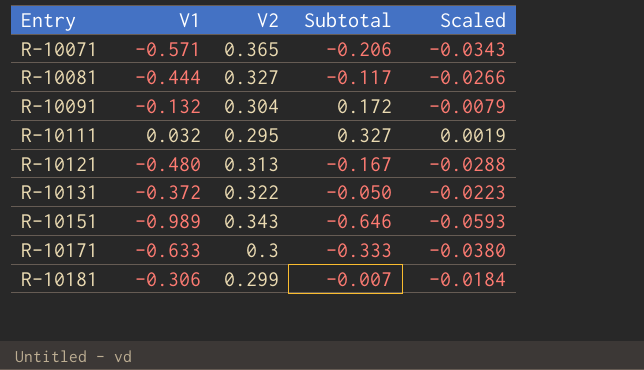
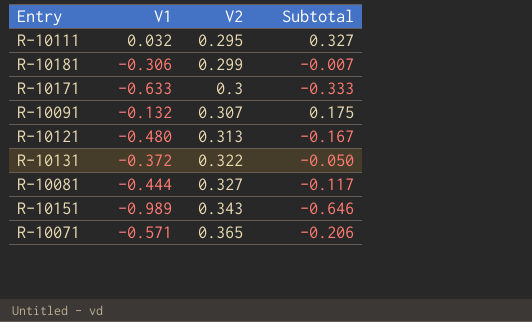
row order: Entry ascending -> V2 ascending
column Scaled | formula: [V1] * 0.06 -> none
R-10091 | V2: 0.304 -> 0.307
R-10091 | Subtotal: 0.172 -> 0.175

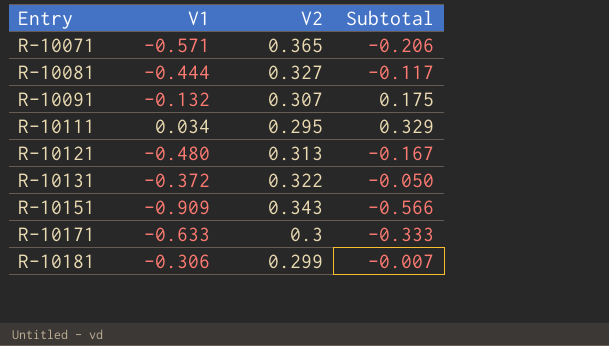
row order: V2 ascending -> Entry ascending
R-10111 | V1: 0.032 -> 0.034
R-10111 | Subtotal: 0.327 -> 0.329
R-10151 | V1: -0.989 -> -0.909
R-10151 | Subtotal: -0.646 -> -0.566

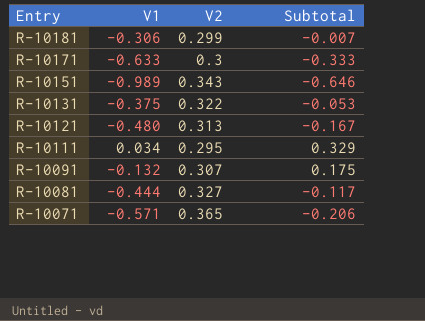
row order: Entry ascending -> Entry descending
R-10151 | V1: -0.909 -> -0.989
R-10151 | Subtotal: -0.566 -> -0.646
R-10131 | V1: -0.372 -> -0.375
R-10131 | Subtotal: -0.050 -> -0.053

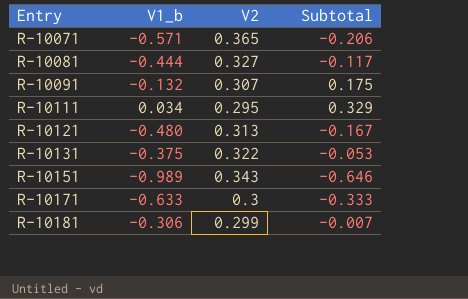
row order: Entry descending -> Entry ascending
column name: V1 -> V1_b

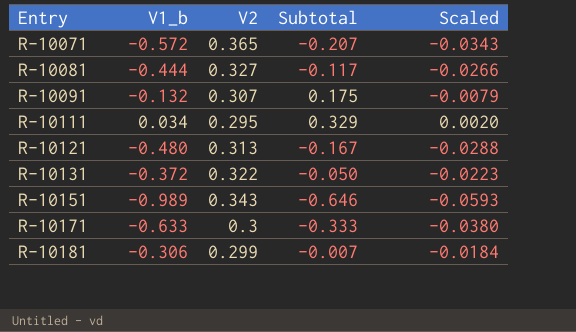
column Scaled | formula: none -> [V1_b] * 0.06
R-10071 | V1_b: -0.571 -> -0.572
R-10071 | Subtotal: -0.206 -> -0.207
R-10131 | V1_b: -0.375 -> -0.372
R-10131 | Subtotal: -0.053 -> -0.050

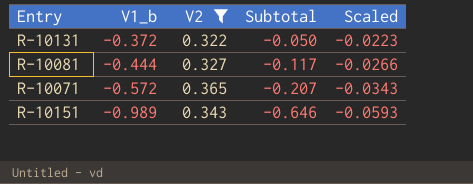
filter: none -> V2 >= 0.322
row order: Entry ascending -> V1_b descending

